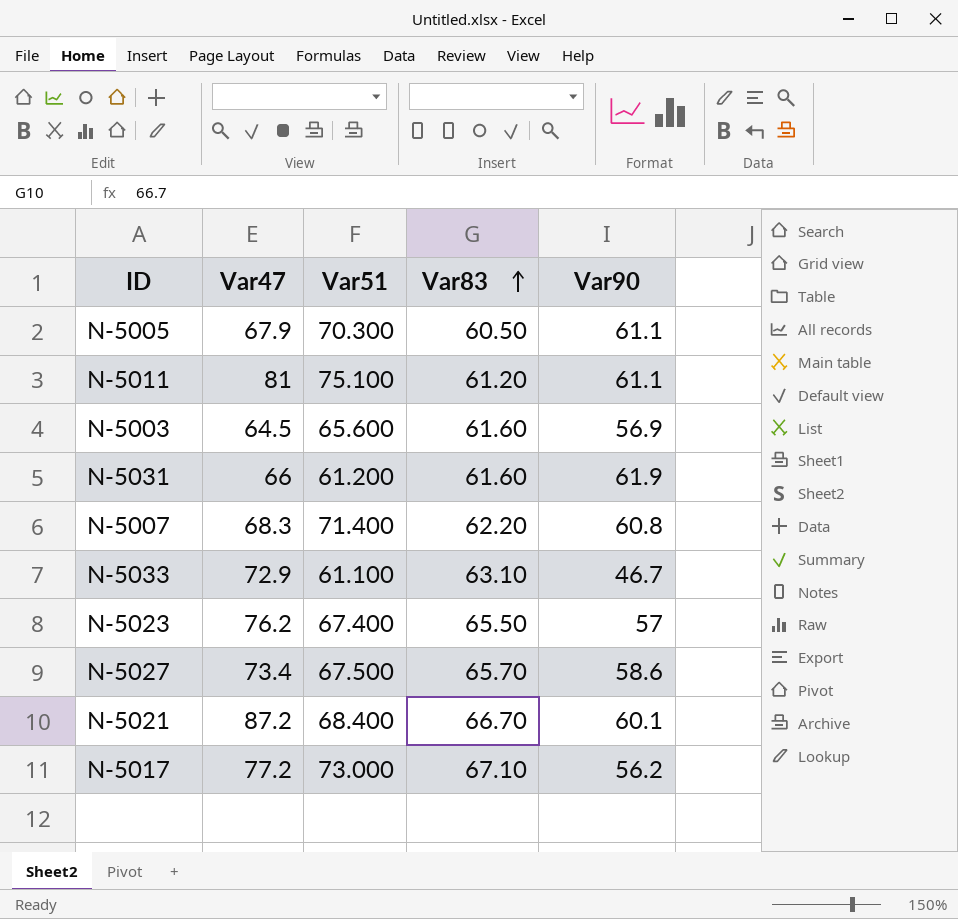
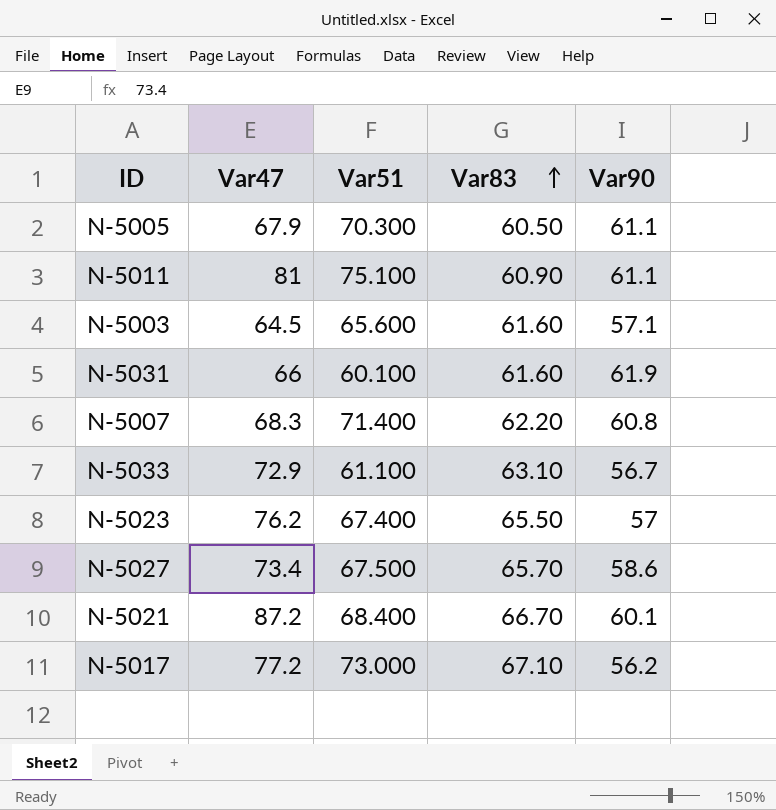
N-5011 | Var83: 61.20 -> 60.90
N-5003 | Var90: 56.9 -> 57.1
N-5031 | Var51: 61.200 -> 60.100
N-5033 | Var90: 46.7 -> 56.7

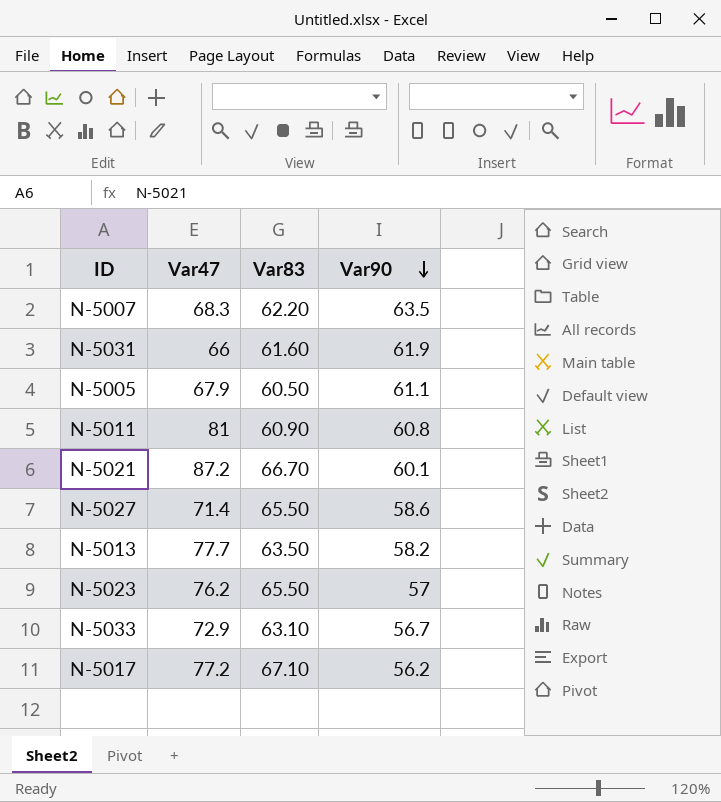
row order: Var83 ascending -> Var90 descending
column Var51 | position: 3 -> none
row N-5003: 64.5 | 65.600 | 61.60 | 57.1 -> none
N-5007 | Var90: 60.8 -> 63.5
N-5011 | Var90: 61.1 -> 60.8
N-5027 | Var47: 73.4 -> 71.4
N-5027 | Var83: 65.70 -> 65.50
row N-5013: none -> 77.7 | 63.50 | 58.2

